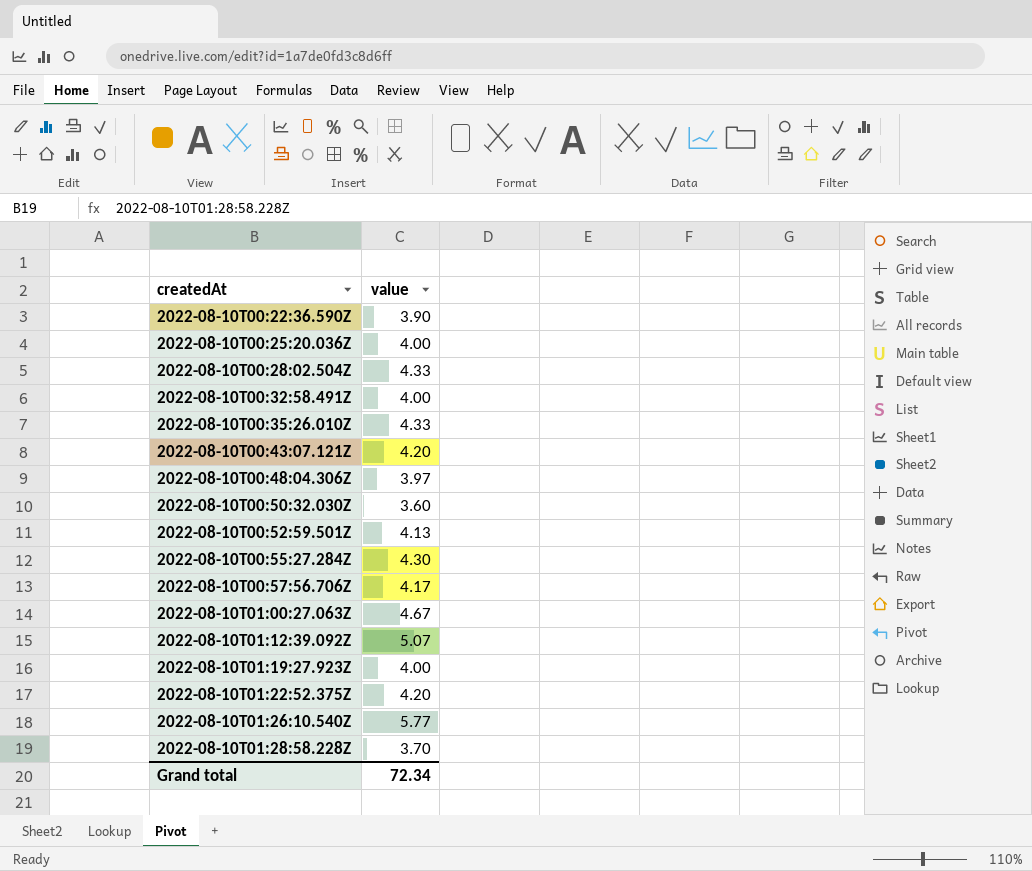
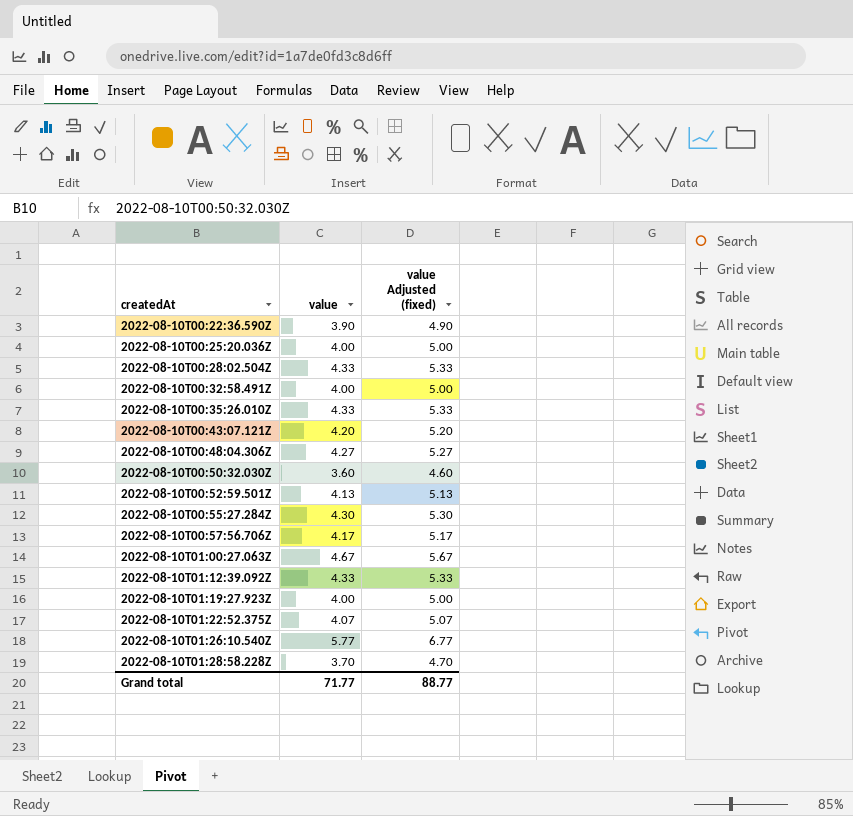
column value Adjusted (fixed) | formula: none -> [value] + 1
2022-08-10T00:48:04.306Z | value: 3.97 -> 4.27
2022-08-10T01:12:39.092Z | value: 5.07 -> 4.33
2022-08-10T01:22:52.375Z | value: 4.20 -> 4.07
Grand total | value: 72.34 -> 71.77

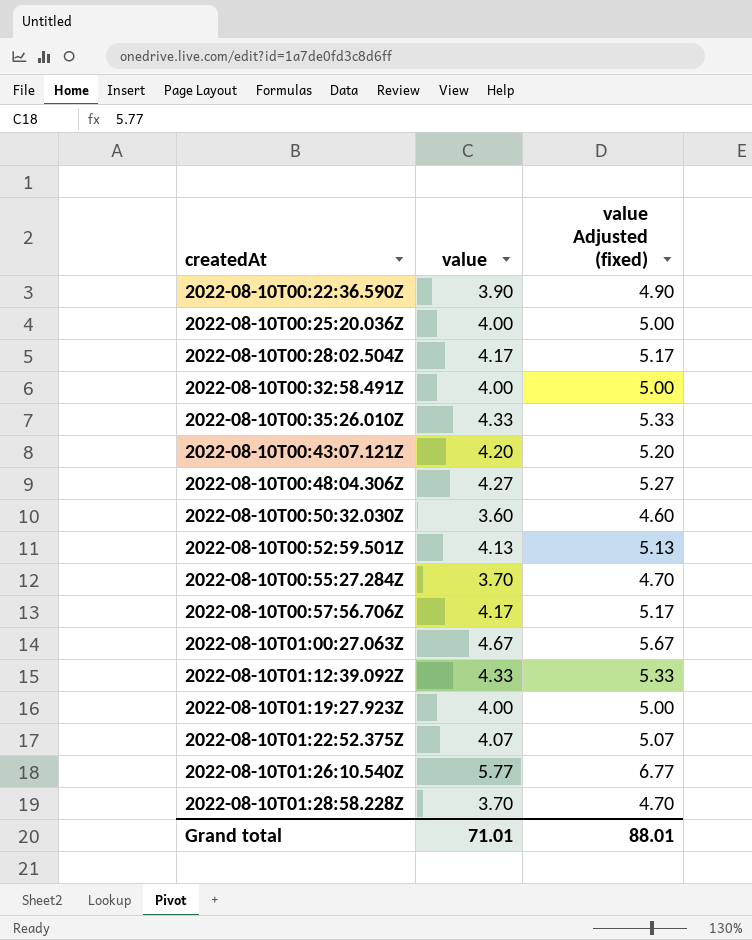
2022-08-10T00:28:02.504Z | value: 4.33 -> 4.17
2022-08-10T00:28:02.504Z | value Adjusted (fixed): 5.33 -> 5.17
2022-08-10T00:55:27.284Z | value: 4.30 -> 3.70
2022-08-10T00:55:27.284Z | value Adjusted (fixed): 5.30 -> 4.70
Grand total | value: 71.77 -> 71.01
Grand total | value Adjusted (fixed): 88.77 -> 88.01

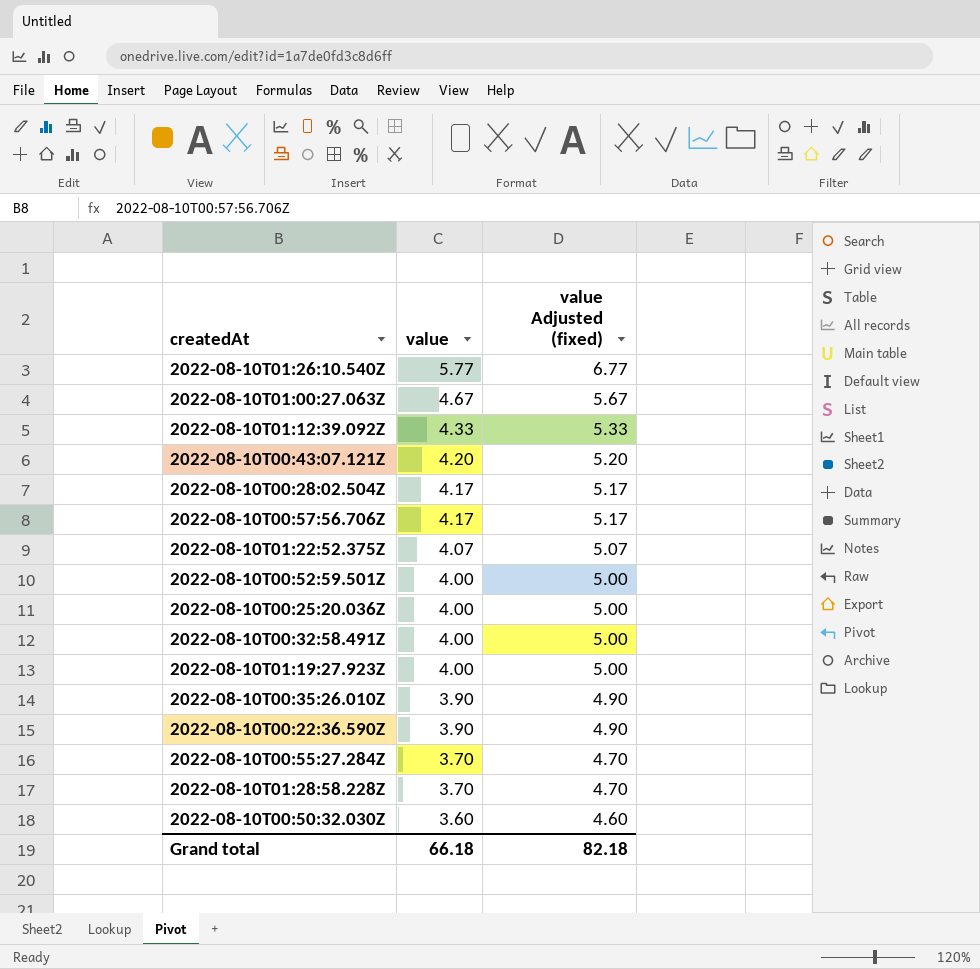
row order: createdAt ascending -> value descending
row 2022-08-10T00:48:04.306Z: 4.27 | 5.27 -> none
2022-08-10T00:52:59.501Z | value: 4.13 -> 4.00
2022-08-10T00:52:59.501Z | value Adjusted (fixed): 5.13 -> 5.00
2022-08-10T00:35:26.010Z | value: 4.33 -> 3.90
2022-08-10T00:35:26.010Z | value Adjusted (fixed): 5.33 -> 4.90
Grand total | value: 71.01 -> 66.18
Grand total | value Adjusted (fixed): 88.01 -> 82.18

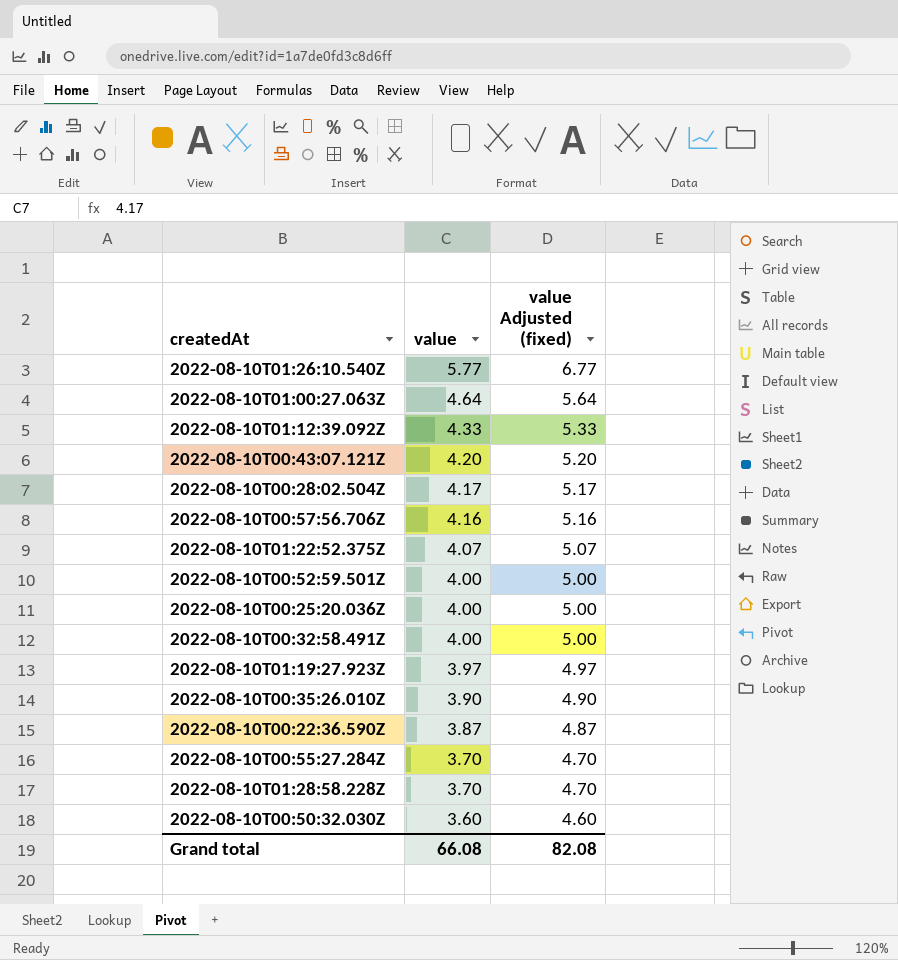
2022-08-10T01:00:27.063Z | value: 4.67 -> 4.64
2022-08-10T01:00:27.063Z | value Adjusted (fixed): 5.67 -> 5.64
2022-08-10T00:57:56.706Z | value: 4.17 -> 4.16
2022-08-10T00:57:56.706Z | value Adjusted (fixed): 5.17 -> 5.16
2022-08-10T01:19:27.923Z | value: 4.00 -> 3.97
2022-08-10T01:19:27.923Z | value Adjusted (fixed): 5.00 -> 4.97
2022-08-10T00:22:36.590Z | value: 3.90 -> 3.87
2022-08-10T00:22:36.590Z | value Adjusted (fixed): 4.90 -> 4.87
Grand total | value: 66.18 -> 66.08
Grand total | value Adjusted (fixed): 82.18 -> 82.08

